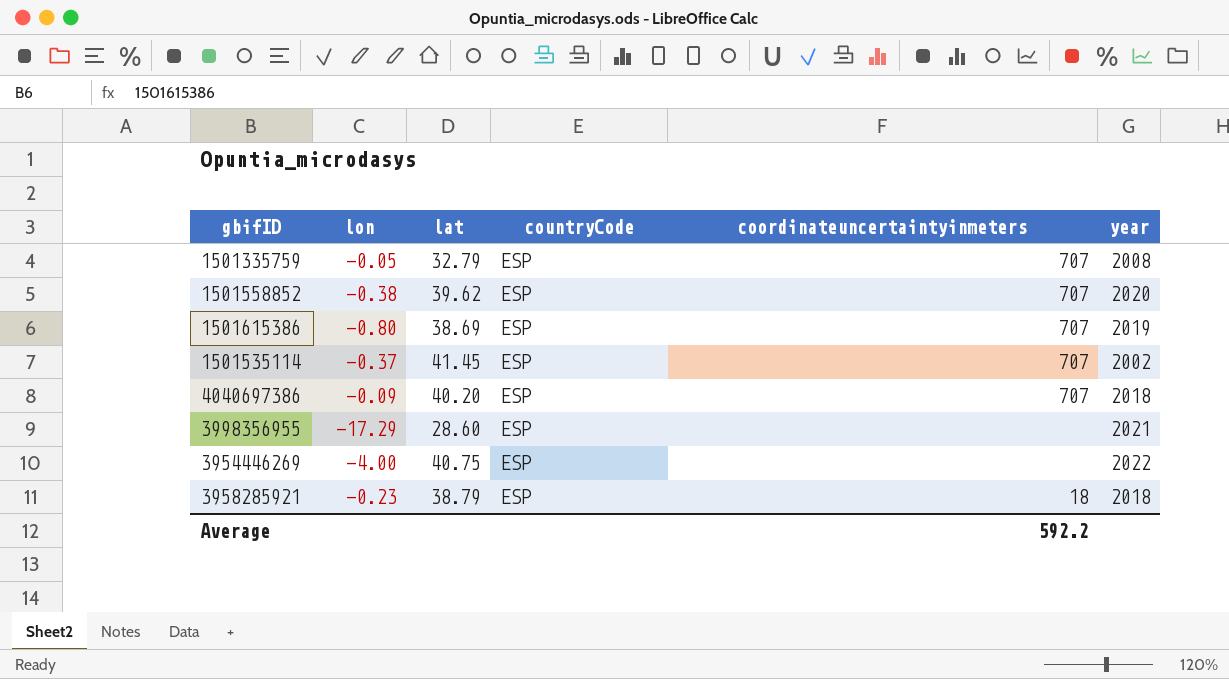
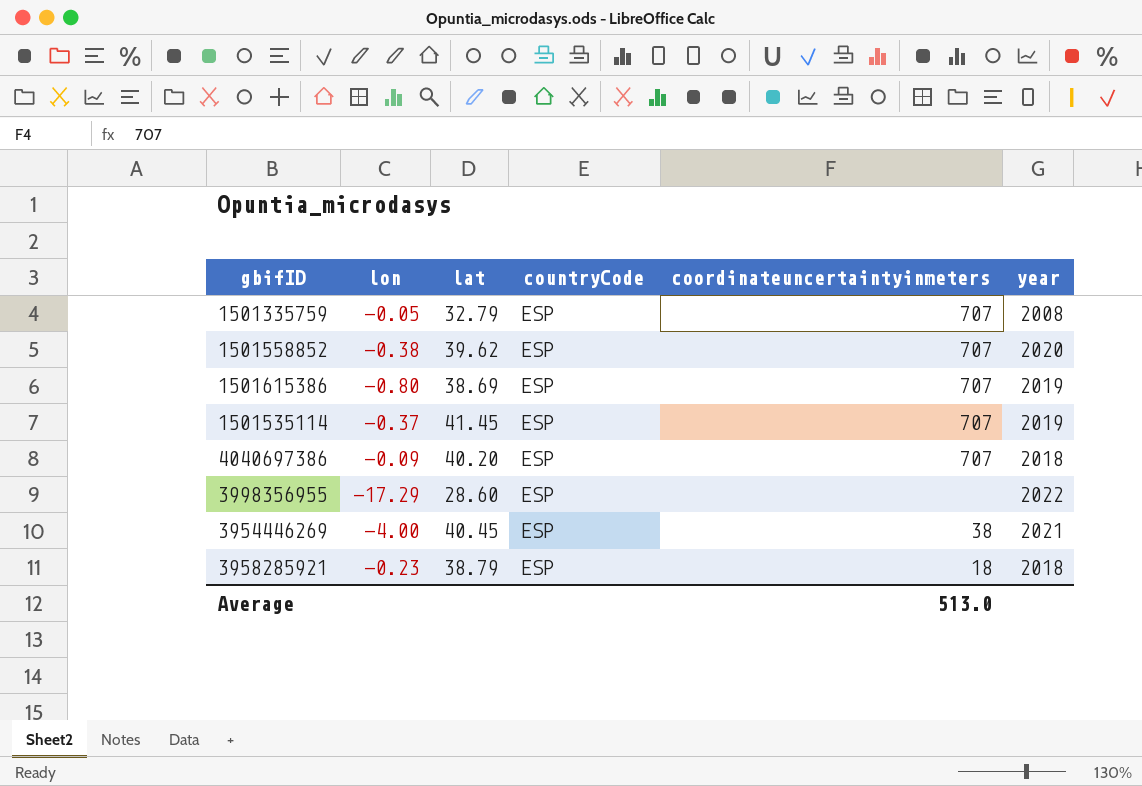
1501535114 | year: 2002 -> 2019
3998356955 | year: 2021 -> 2022
3954446269 | lat: 40.75 -> 40.45
3954446269 | coordinateuncertaintyinmeters: none -> 38
3954446269 | year: 2022 -> 2021
Average | coordinateuncertaintyinmeters: 592.2 -> 513.0

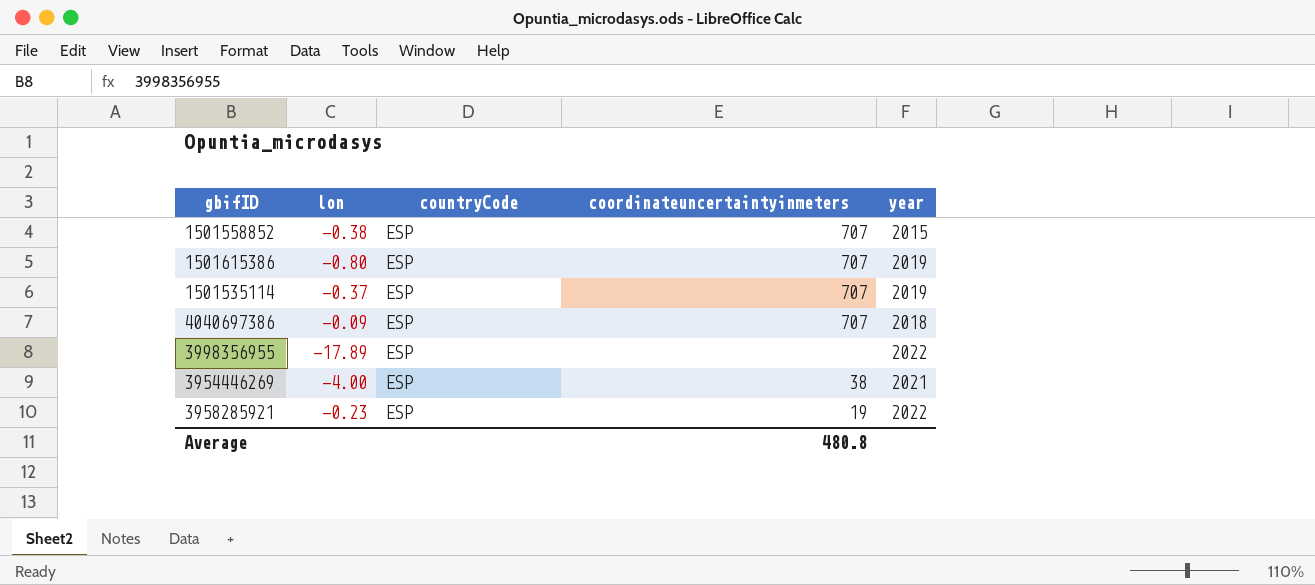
column lat | position: 3 -> none
row 1501335759: -0.05 | 32.79 | ESP | 707 | 2008 -> none
1501558852 | year: 2020 -> 2015
3998356955 | lon: -17.29 -> -17.89
3958285921 | coordinateuncertaintyinmeters: 18 -> 19
3958285921 | year: 2018 -> 2022
Average | coordinateuncertaintyinmeters: 513.0 -> 480.8

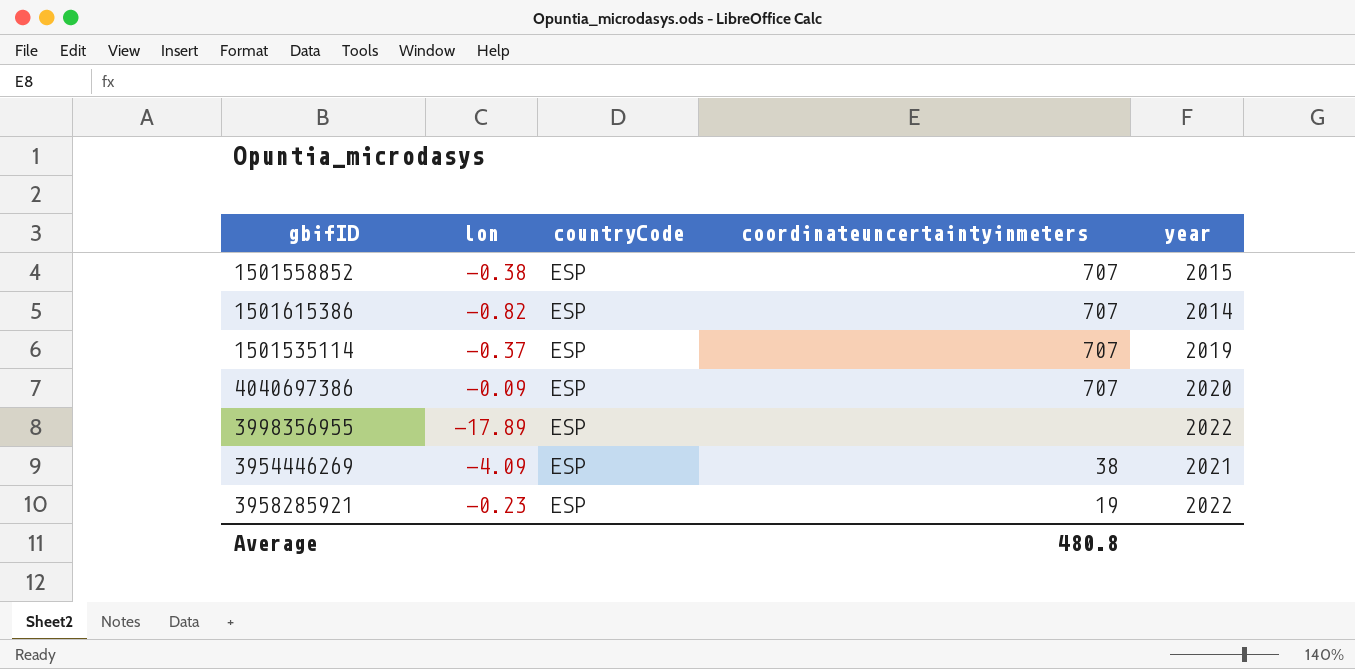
1501615386 | lon: -0.80 -> -0.82
1501615386 | year: 2019 -> 2014
4040697386 | year: 2018 -> 2020
3954446269 | lon: -4.00 -> -4.09

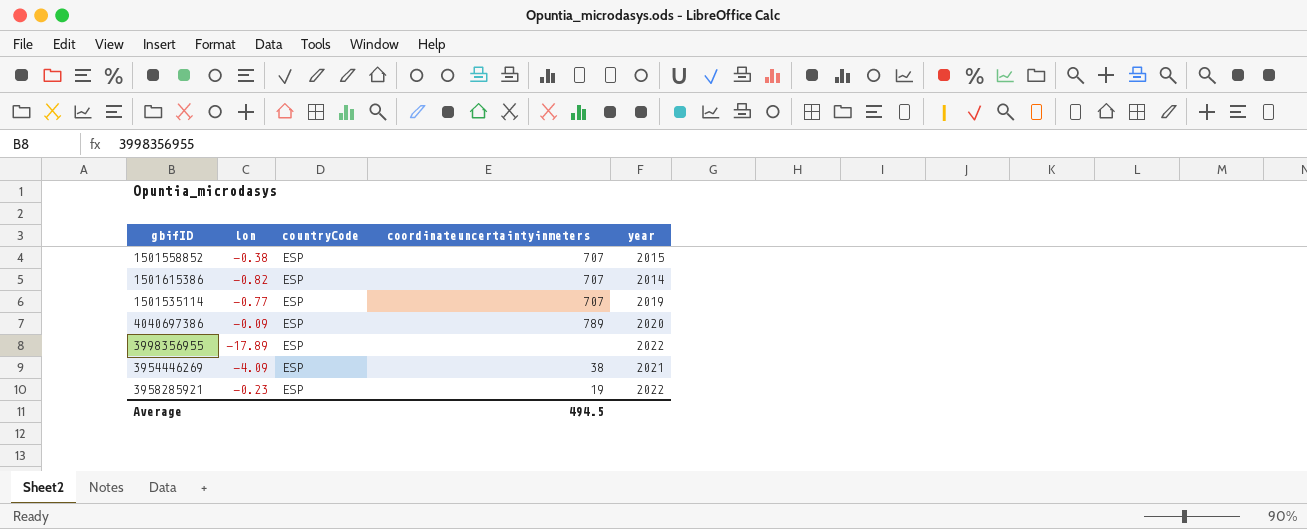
1501535114 | lon: -0.37 -> -0.77
4040697386 | coordinateuncertaintyinmeters: 707 -> 789
Average | coordinateuncertaintyinmeters: 480.8 -> 494.5

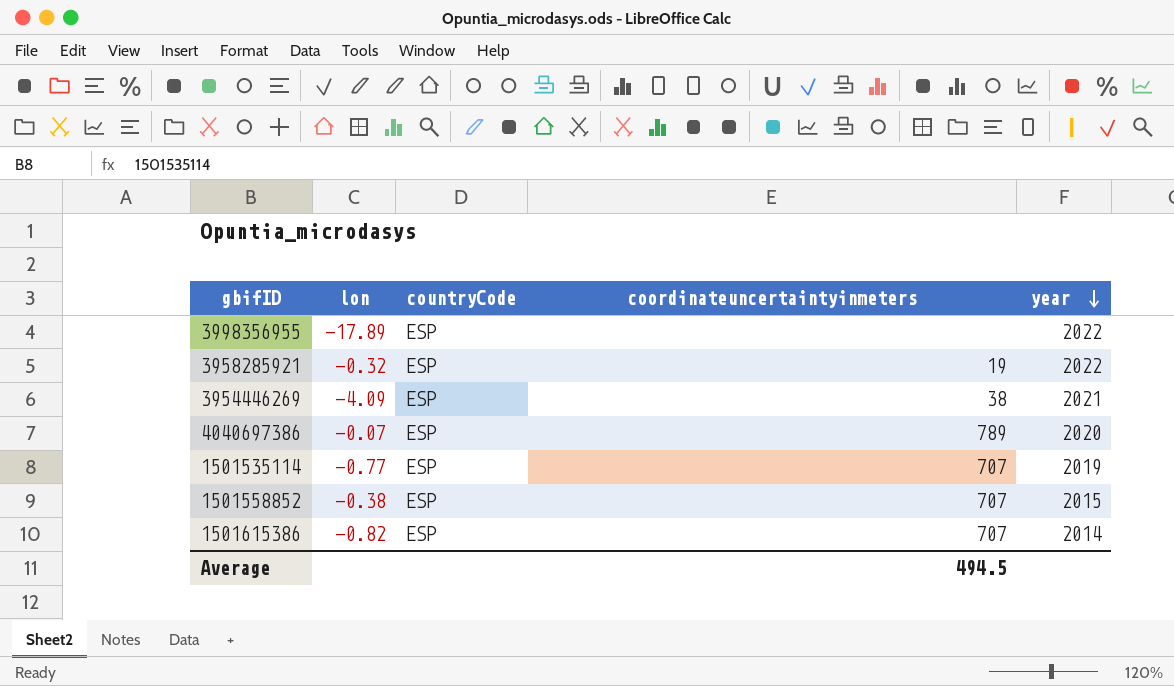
row order: none -> year descending
3958285921 | lon: -0.23 -> -0.32
4040697386 | lon: -0.09 -> -0.07

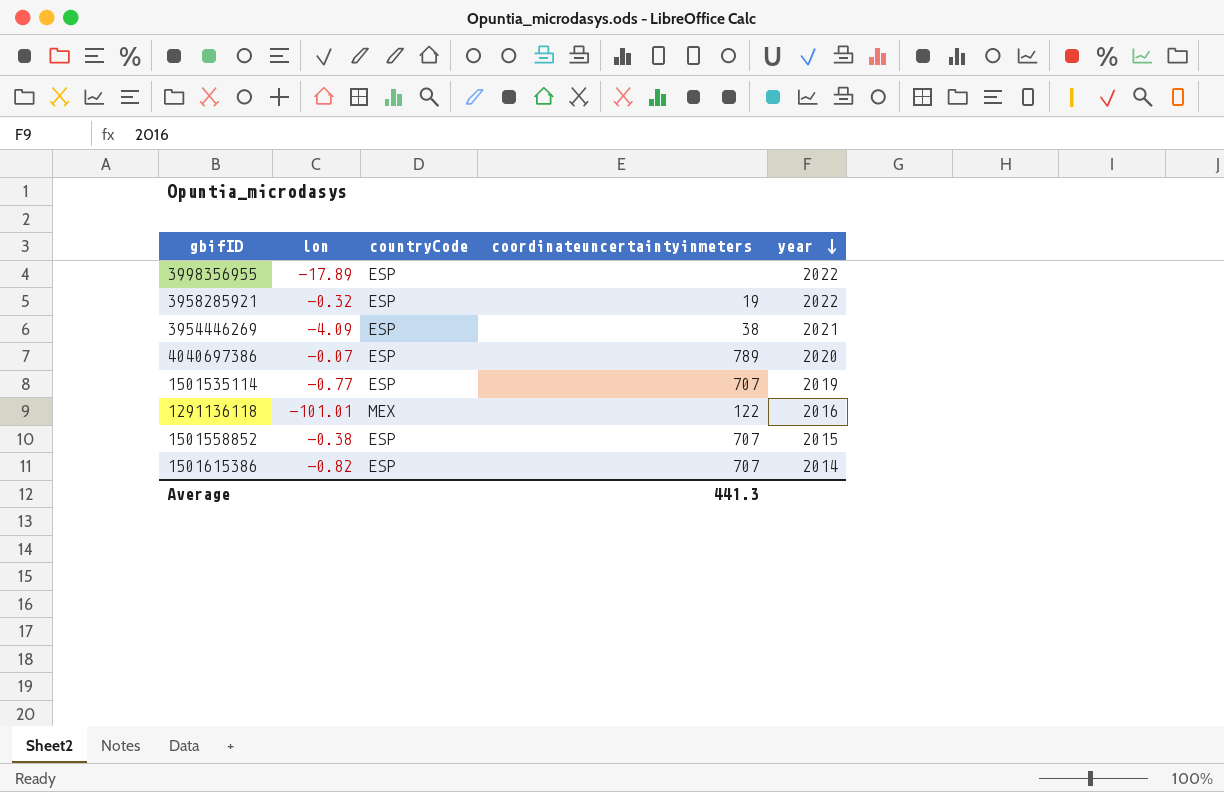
row 1291136118: none -> -101.01 | MEX | 122 | 2016
Average | coordinateuncertaintyinmeters: 494.5 -> 441.3

